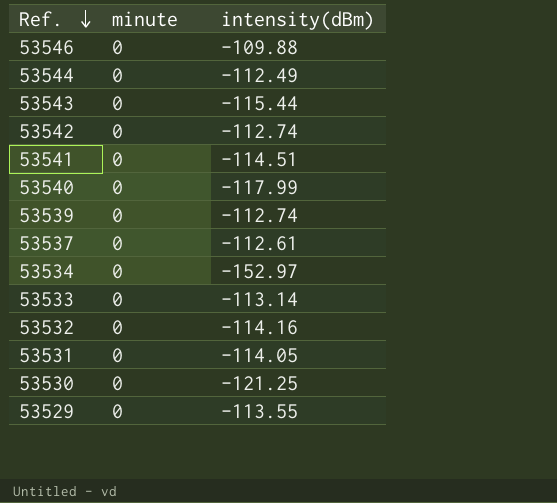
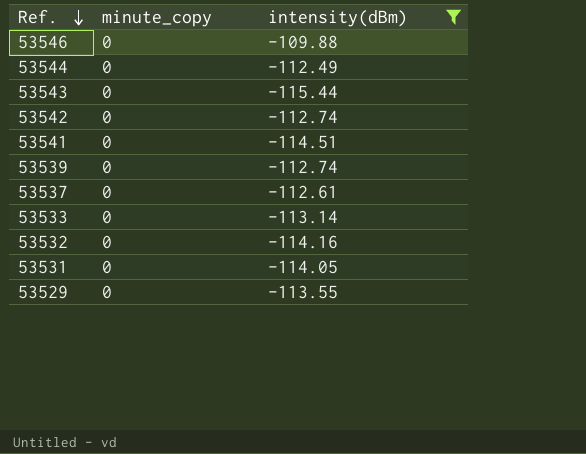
filter: none -> intensity(dBm) >= -115.44
column name: minute -> minute_copy

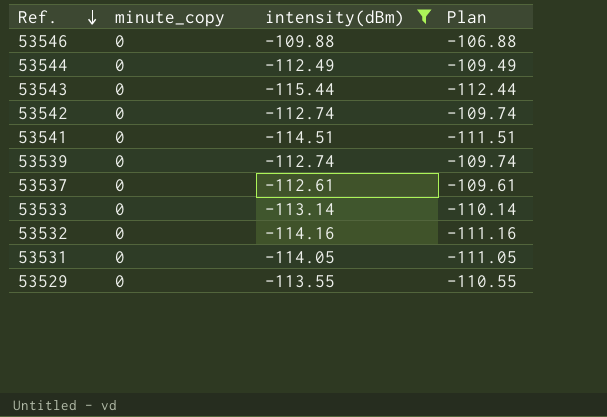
column Plan | formula: none -> [intensity(dBm)] + 3

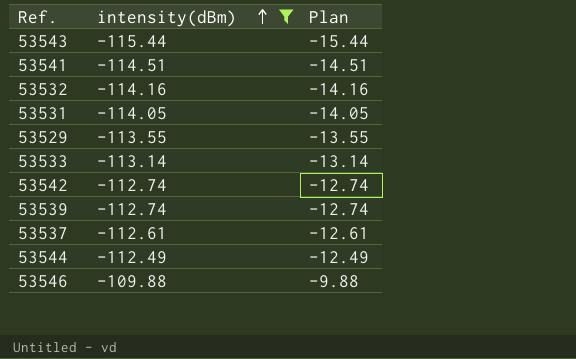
row order: Ref. descending -> intensity(dBm) ascending
column minute_copy | position: 2 -> none
column Plan | formula: [intensity(dBm)] + 3 -> [intensity(dBm)] + 100

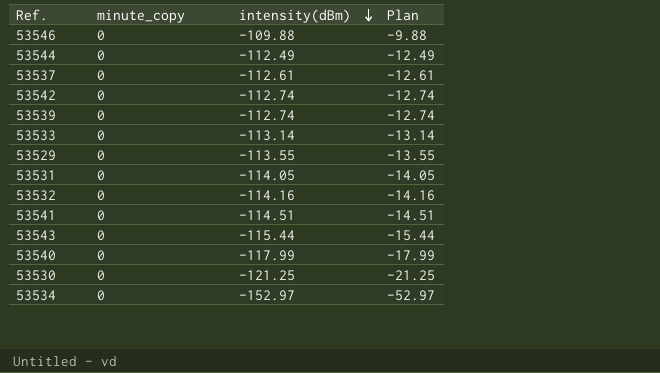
filter: intensity(dBm) >= -115.44 -> none
row order: intensity(dBm) ascending -> intensity(dBm) descending
column minute_copy | position: none -> 2

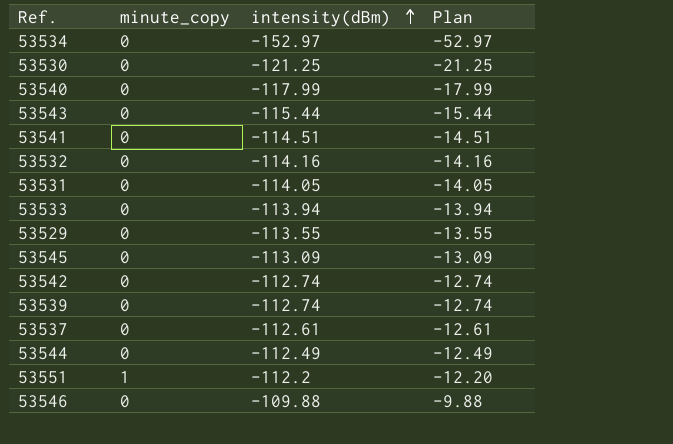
row order: intensity(dBm) descending -> intensity(dBm) ascending
53533 | intensity(dBm): -113.14 -> -113.94
53533 | Plan: -13.14 -> -13.94
row 53545: none -> 0 | -113.09 | -13.09
row 53551: none -> 1 | -112.2 | -12.20

